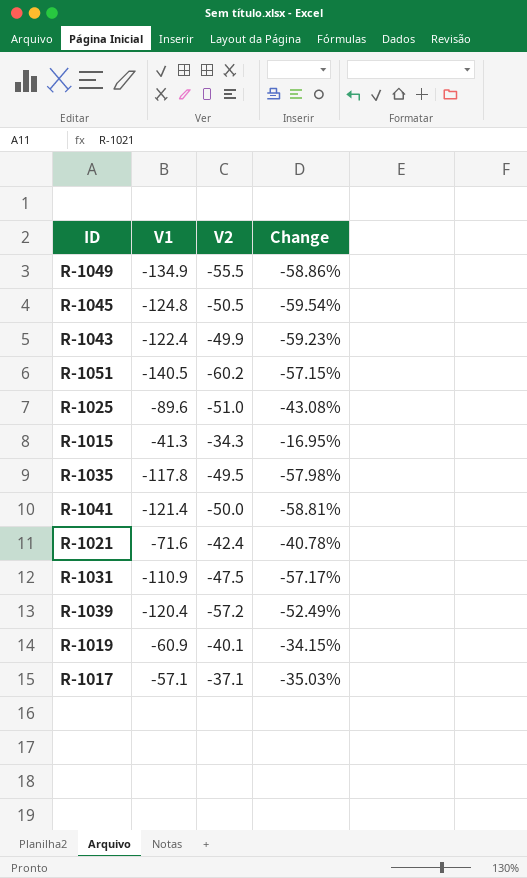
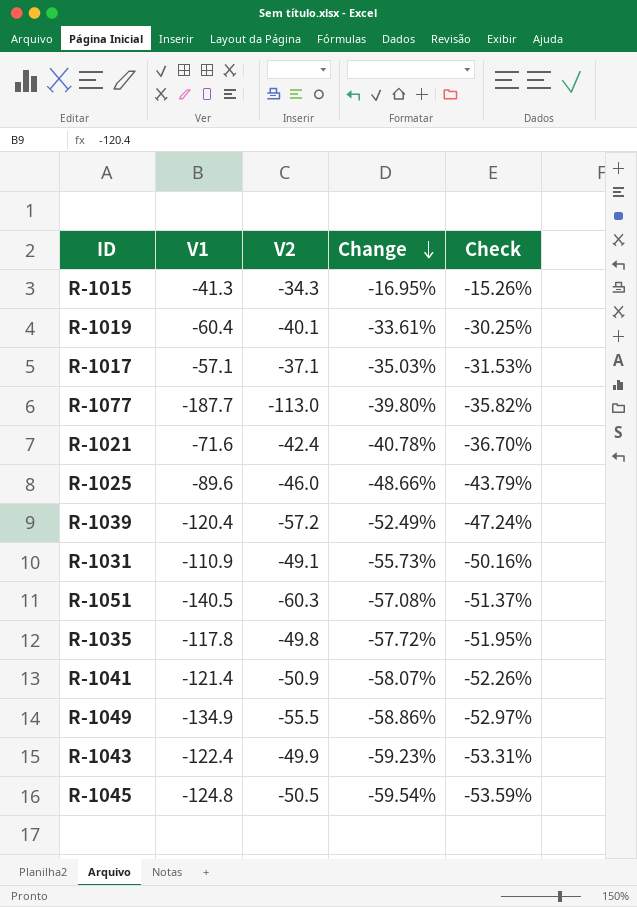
row order: none -> Change descending
column Check | formula: none -> [Change] * 0.9
R-1019 | V1: -60.9 -> -60.4
R-1019 | Change: -34.15% -> -33.61%
row R-1077: none -> -187.7 | -113.0 | -39.80% | -35.82%
R-1025 | V2: -51.0 -> -46.0
R-1025 | Change: -43.08% -> -48.66%
R-1031 | V2: -47.5 -> -49.1
R-1031 | Change: -57.17% -> -55.73%
R-1051 | V2: -60.2 -> -60.3
R-1051 | Change: -57.15% -> -57.08%
R-1035 | V2: -49.5 -> -49.8
R-1035 | Change: -57.98% -> -57.72%
R-1041 | V2: -50.0 -> -50.9
R-1041 | Change: -58.81% -> -58.07%

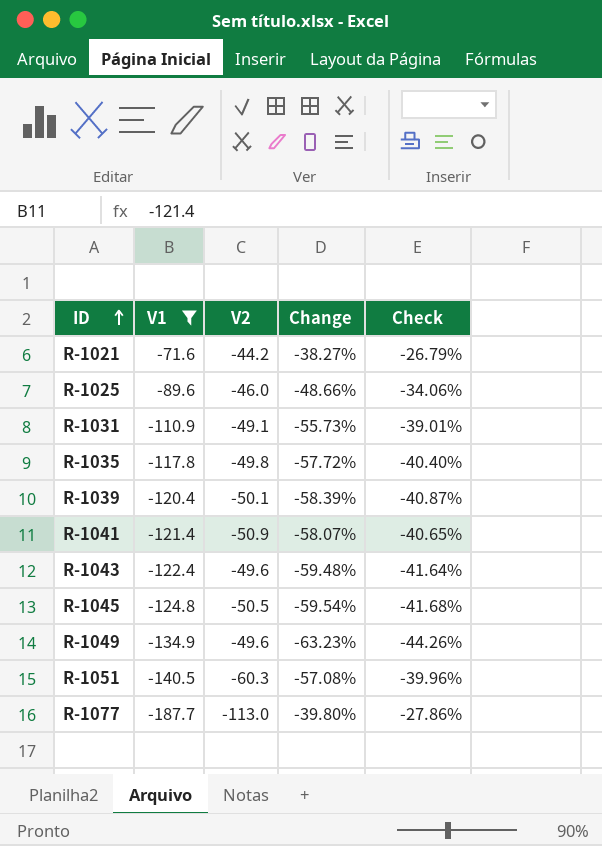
filter: none -> V1 <= -71.6
row order: Change descending -> ID ascending
column Check | formula: [Change] * 0.9 -> [Change] * 0.7
R-1021 | V2: -42.4 -> -44.2
R-1021 | Change: -40.78% -> -38.27%
R-1039 | V2: -57.2 -> -50.1
R-1039 | Change: -52.49% -> -58.39%
R-1043 | V2: -49.9 -> -49.6
R-1043 | Change: -59.23% -> -59.48%
R-1049 | V2: -55.5 -> -49.6
R-1049 | Change: -58.86% -> -63.23%

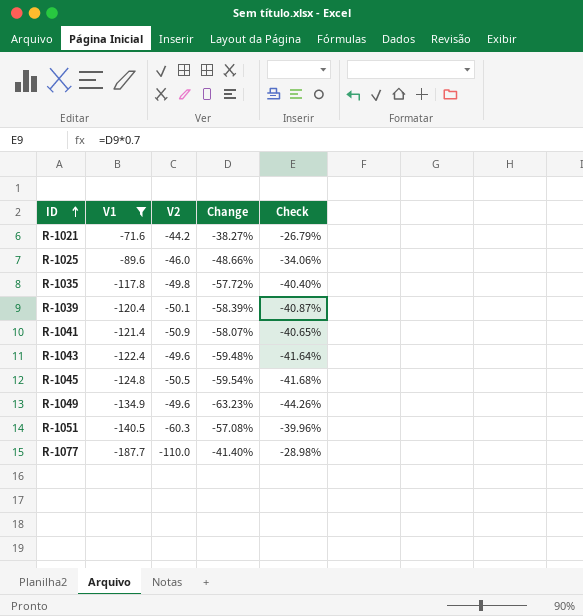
row R-1031: -110.9 | -49.1 | -55.73% | -39.01% -> none
R-1077 | V2: -113.0 -> -110.0
R-1077 | Change: -39.80% -> -41.40%
R-1077 | Check: -27.86% -> -28.98%

